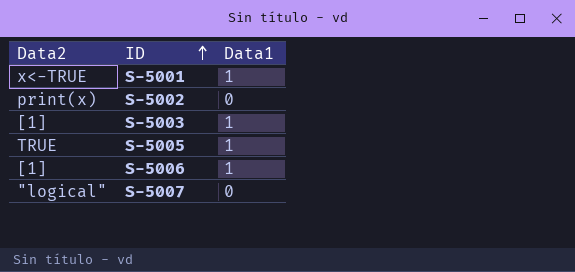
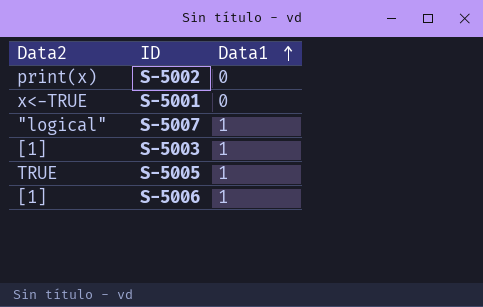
row order: ID ascending -> Data1 ascending
S-5001 | Data1: 1 -> 0
S-5007 | Data1: 0 -> 1

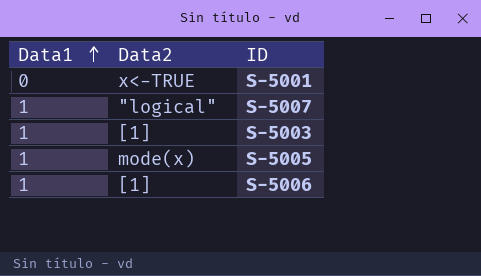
column Data1 | position: 3 -> 1
row S-5002: print(x) | 0 -> none
S-5005 | Data2: TRUE -> mode(x)

